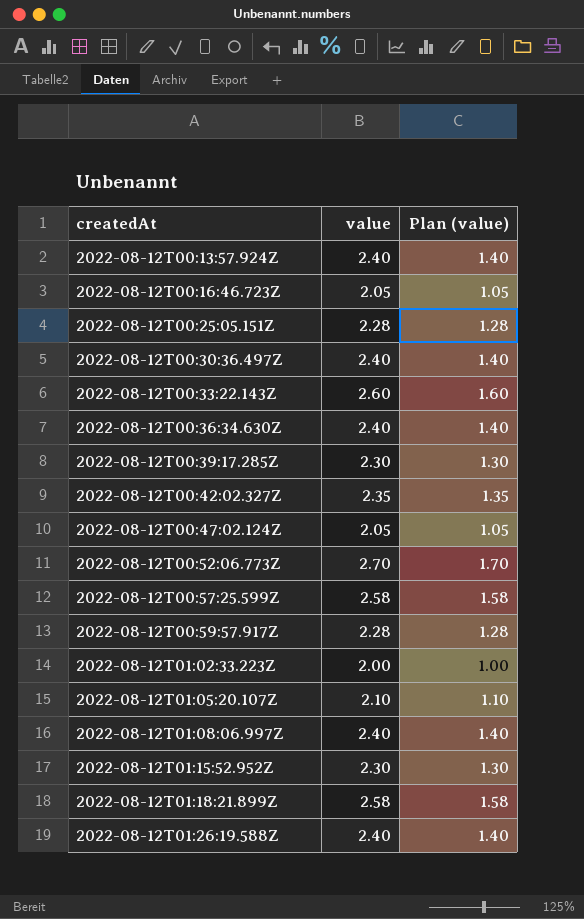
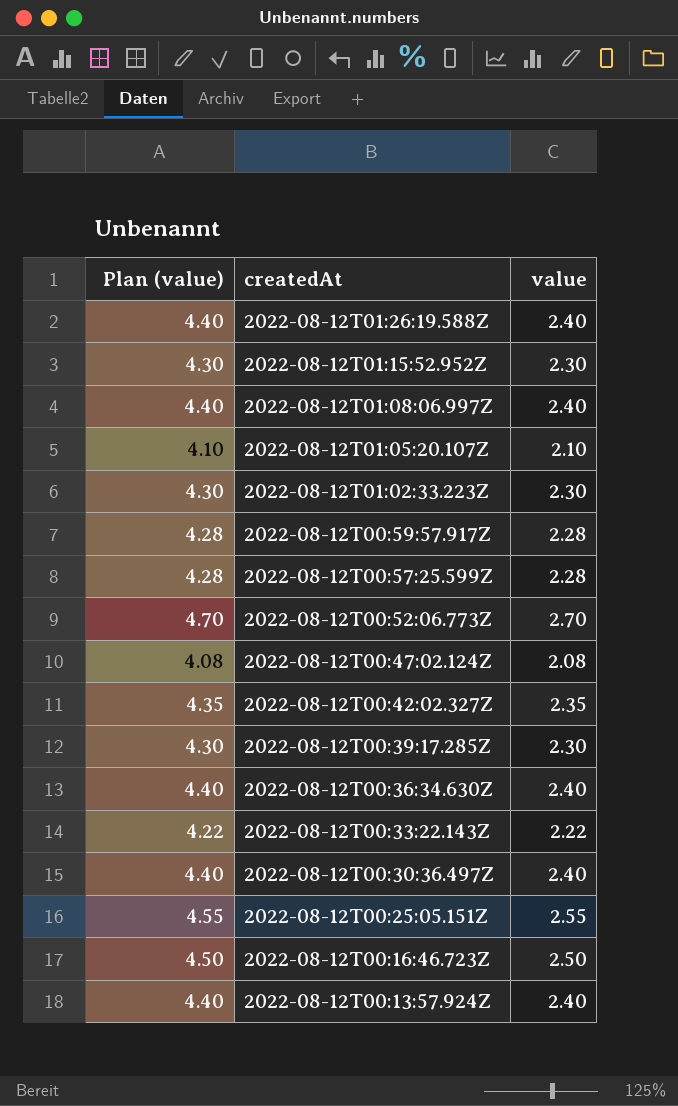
row order: createdAt ascending -> createdAt descending
column Plan (value) | formula: [value] - 1 -> [value] + 2
column Plan (value) | position: 3 -> 1
row 2022-08-12T01:18:21.899Z: 2.58 | 1.58 -> none
2022-08-12T01:02:33.223Z | value: 2.00 -> 2.30
2022-08-12T00:57:25.599Z | value: 2.58 -> 2.28
2022-08-12T00:47:02.124Z | value: 2.05 -> 2.08
2022-08-12T00:33:22.143Z | value: 2.60 -> 2.22
2022-08-12T00:25:05.151Z | value: 2.28 -> 2.55
2022-08-12T00:16:46.723Z | value: 2.05 -> 2.50

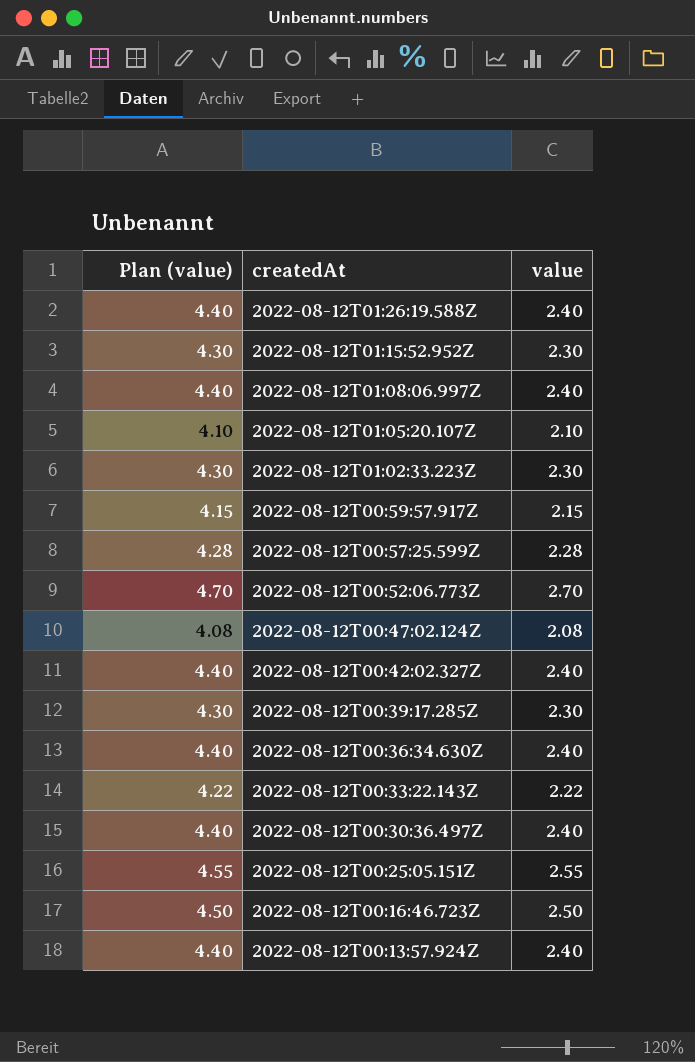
2022-08-12T00:59:57.917Z | Plan (value): 4.28 -> 4.15
2022-08-12T00:59:57.917Z | value: 2.28 -> 2.15
2022-08-12T00:42:02.327Z | Plan (value): 4.35 -> 4.40
2022-08-12T00:42:02.327Z | value: 2.35 -> 2.40

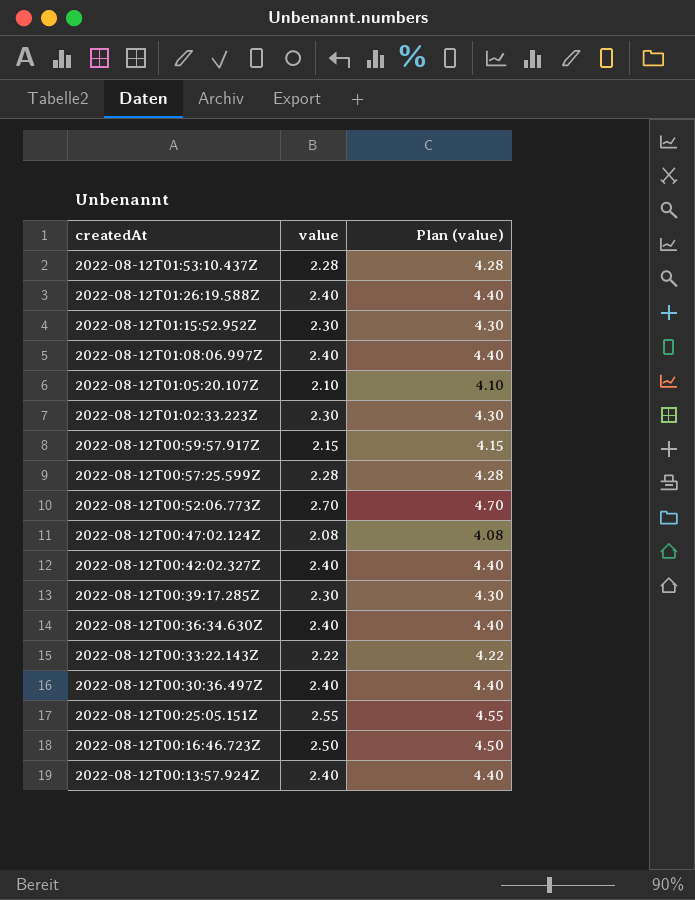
column Plan (value) | position: 1 -> 3
row 2022-08-12T01:53:10.437Z: none -> 2.28 | 4.28

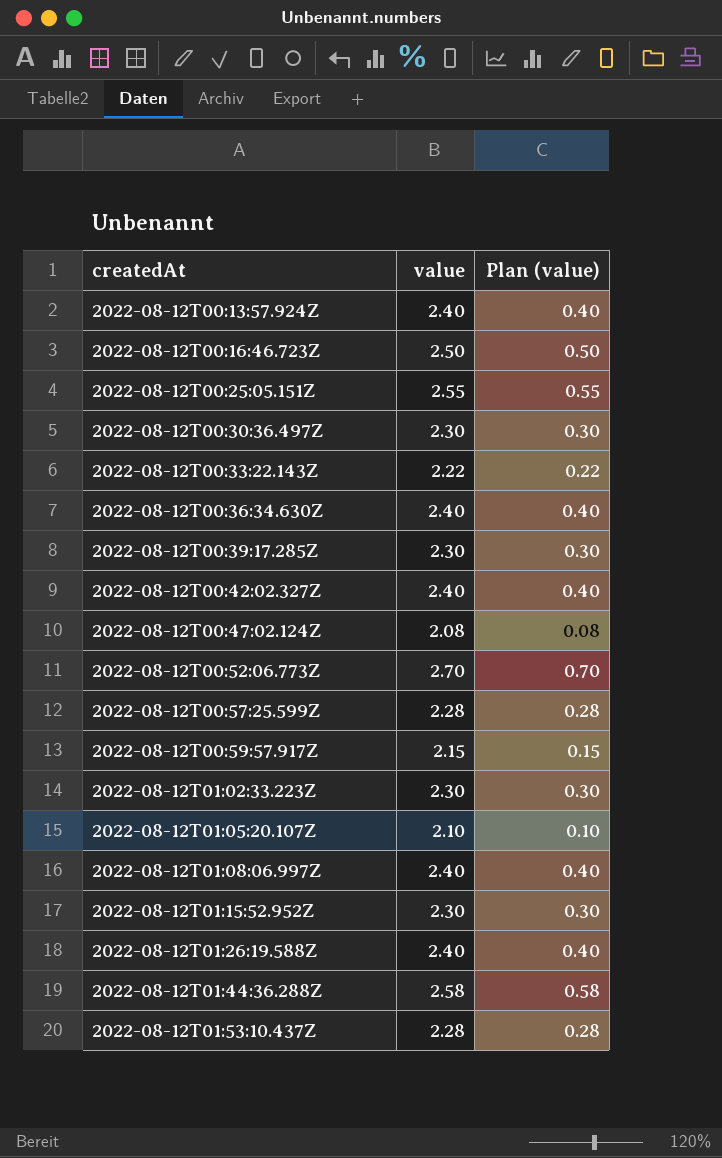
row order: createdAt descending -> createdAt ascending
column Plan (value) | formula: [value] + 2 -> [value] - 2
2022-08-12T00:30:36.497Z | value: 2.40 -> 2.30
row 2022-08-12T01:44:36.288Z: none -> 2.58 | 0.58

